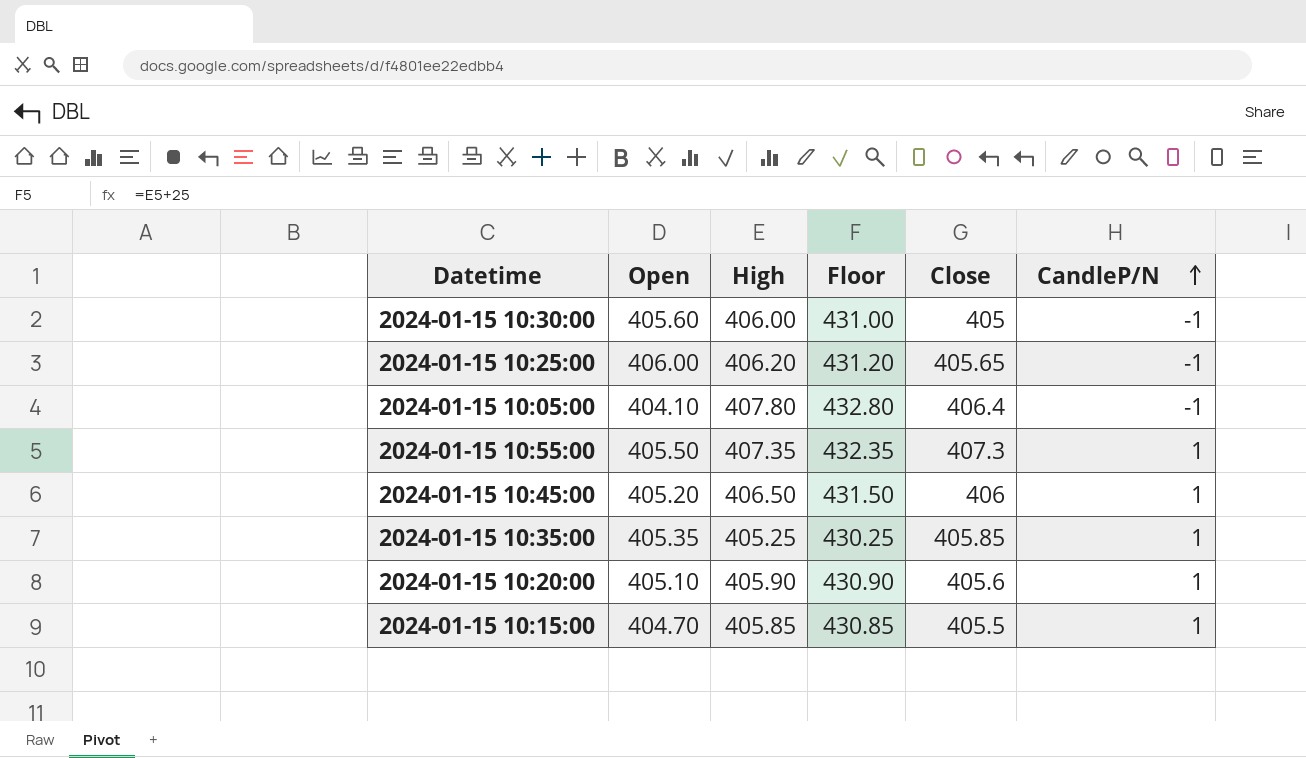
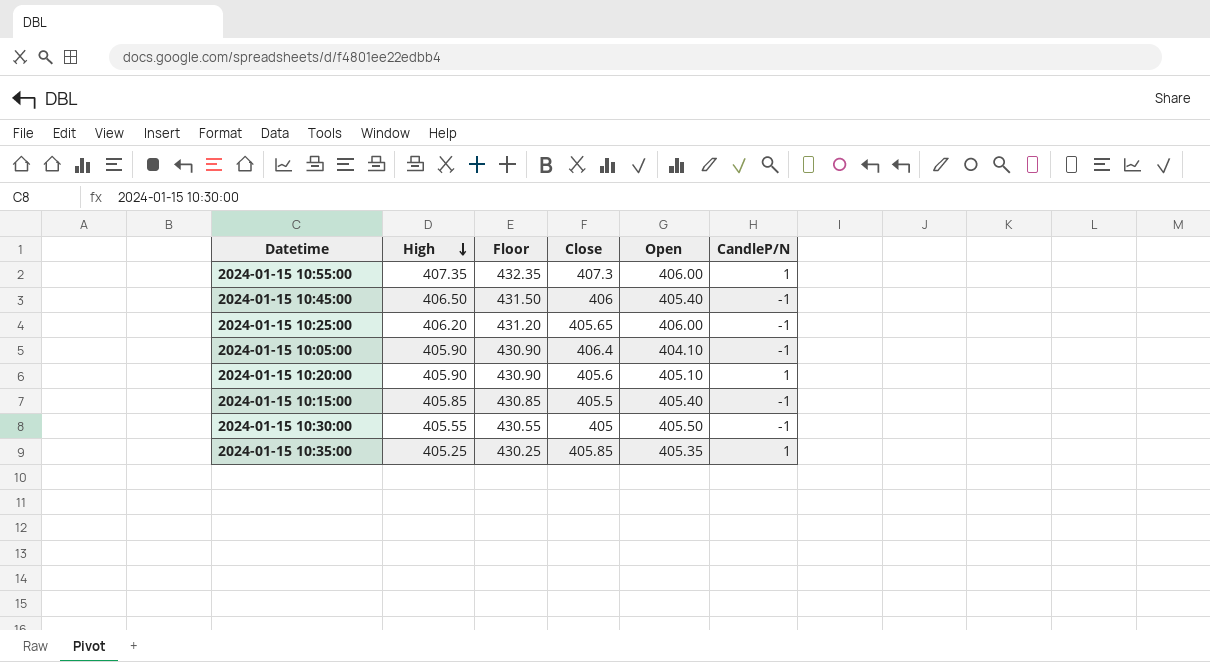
row order: CandleP/N ascending -> High descending
column Open | position: 2 -> 5
2024-01-15 10:55:00 | Open: 405.50 -> 406.00
2024-01-15 10:45:00 | Open: 405.20 -> 405.40
2024-01-15 10:45:00 | CandleP/N: 1 -> -1
2024-01-15 10:05:00 | High: 407.80 -> 405.90
2024-01-15 10:05:00 | Floor: 432.80 -> 430.90
2024-01-15 10:15:00 | Open: 404.70 -> 405.40
2024-01-15 10:15:00 | CandleP/N: 1 -> -1
2024-01-15 10:30:00 | High: 406.00 -> 405.55
2024-01-15 10:30:00 | Floor: 431.00 -> 430.55
2024-01-15 10:30:00 | Open: 405.60 -> 405.50

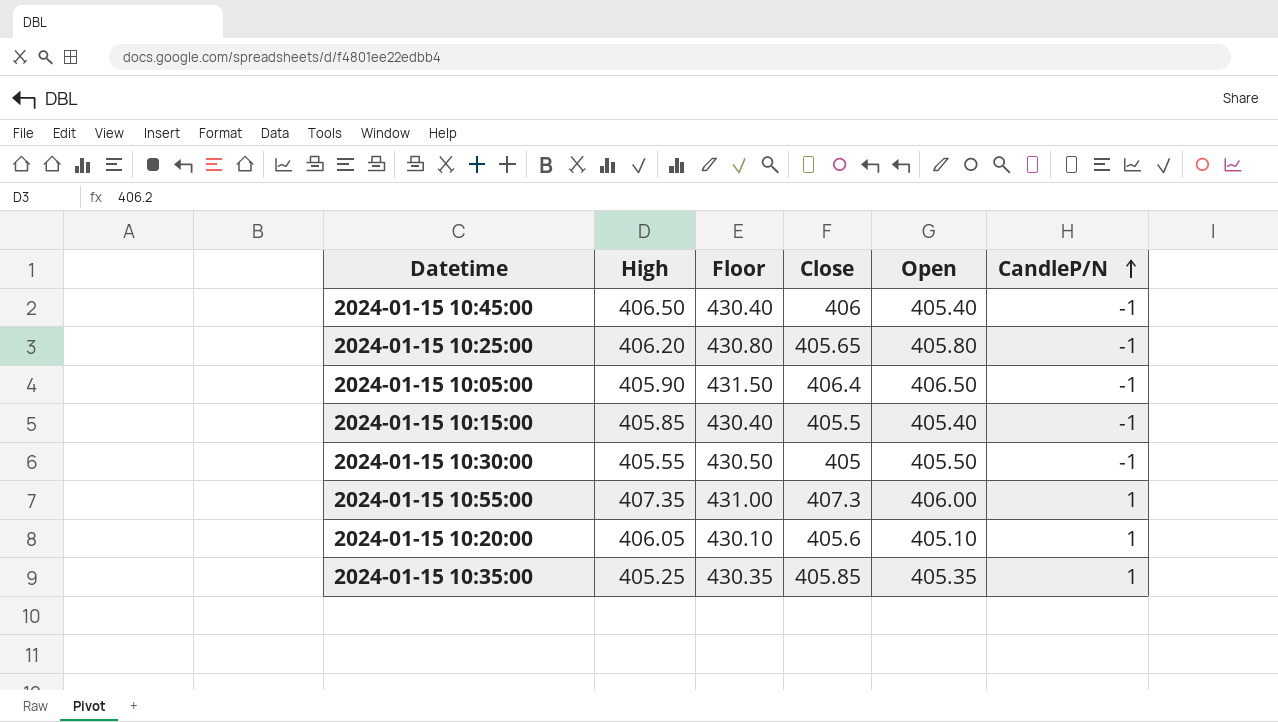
row order: High descending -> CandleP/N ascending
column Floor | formula: [High] + 25 -> [Open] + 25
2024-01-15 10:25:00 | Open: 406.00 -> 405.80
2024-01-15 10:05:00 | Open: 404.10 -> 406.50
2024-01-15 10:20:00 | High: 405.90 -> 406.05

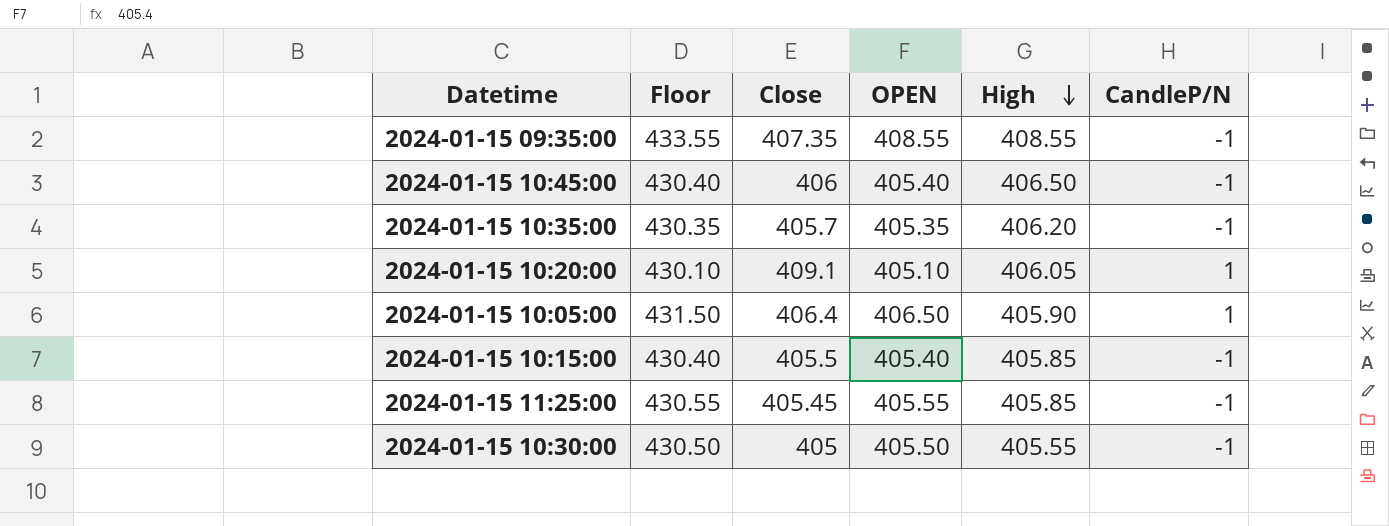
row order: CandleP/N ascending -> High descending
column name: Open -> OPEN
column High | position: 2 -> 5
row 2024-01-15 10:25:00: 406.20 | 430.80 | 405.65 | 405.80 | -1 -> none
row 2024-01-15 10:55:00: 407.35 | 431.00 | 407.3 | 406.00 | 1 -> none
row 2024-01-15 09:35:00: none -> 433.55 | 407.35 | 408.55 | 408.55 | -1
2024-01-15 10:35:00 | Close: 405.85 -> 405.7
2024-01-15 10:35:00 | High: 405.25 -> 406.20
2024-01-15 10:35:00 | CandleP/N: 1 -> -1
2024-01-15 10:20:00 | Close: 405.6 -> 409.1
2024-01-15 10:05:00 | CandleP/N: -1 -> 1
row 2024-01-15 11:25:00: none -> 430.55 | 405.45 | 405.55 | 405.85 | -1

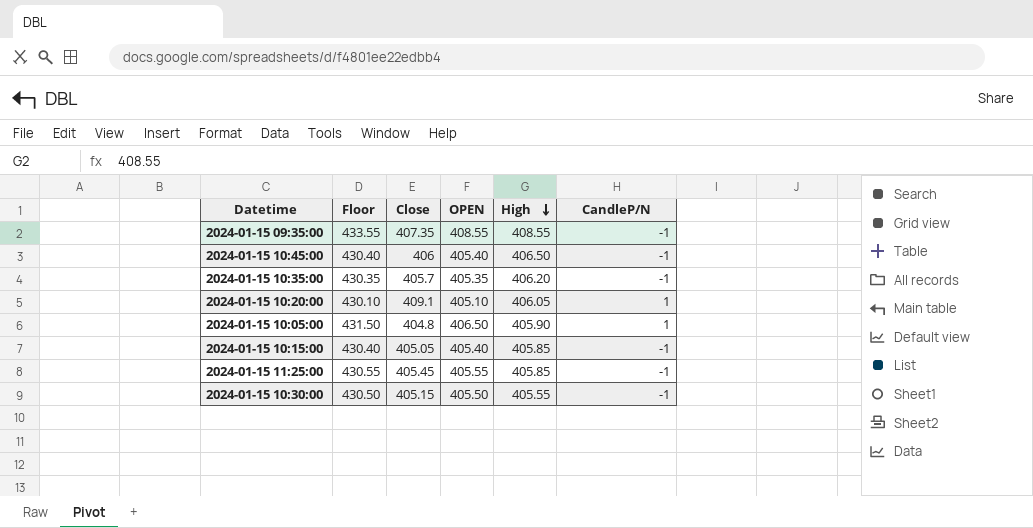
2024-01-15 10:05:00 | Close: 406.4 -> 404.8
2024-01-15 10:15:00 | Close: 405.5 -> 405.05
2024-01-15 10:30:00 | Close: 405 -> 405.15

